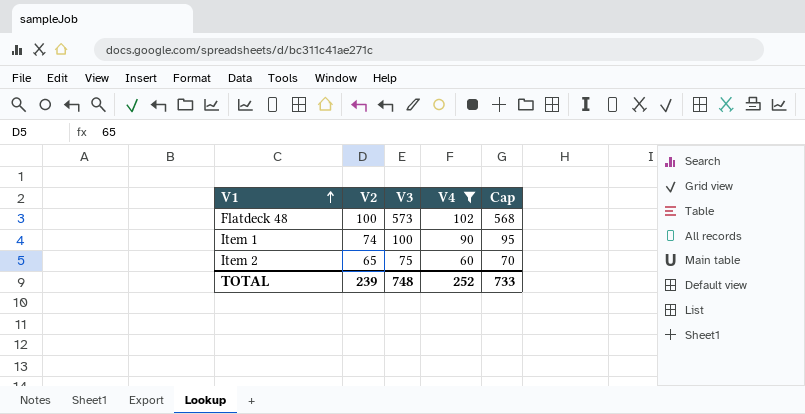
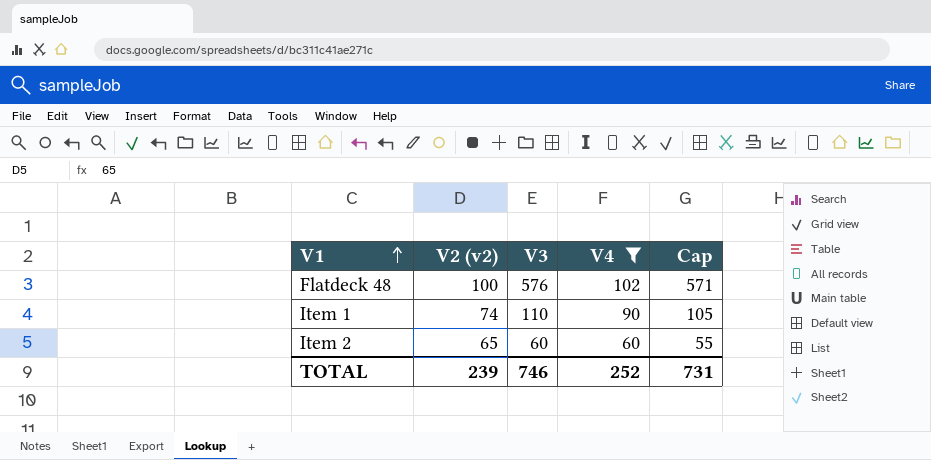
column name: V2 -> V2 (v2)
Flatdeck 48 | V3: 573 -> 576
Flatdeck 48 | Cap: 568 -> 571
Item 1 | V3: 100 -> 110
Item 1 | Cap: 95 -> 105
Item 2 | V3: 75 -> 60
Item 2 | Cap: 70 -> 55
TOTAL | V3: 748 -> 746
TOTAL | Cap: 733 -> 731

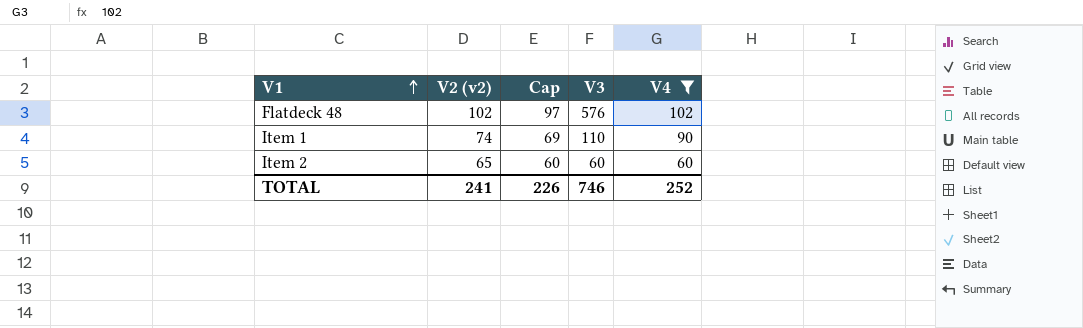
column Cap | formula: [V3] - 5 -> [V2 (v2)] - 5
column Cap | position: 5 -> 3
Flatdeck 48 | V2 (v2): 100 -> 102
TOTAL | V2 (v2): 239 -> 241
TOTAL | Cap: 731 -> 226

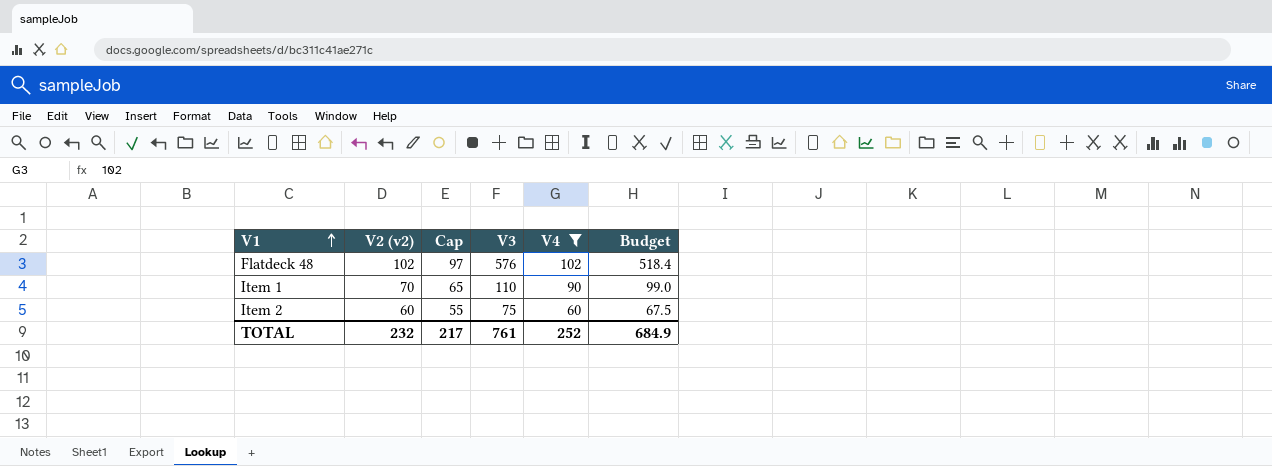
column Budget | formula: none -> [V3] * 0.9
Item 1 | V2 (v2): 74 -> 70
Item 1 | Cap: 69 -> 65
Item 2 | V2 (v2): 65 -> 60
Item 2 | Cap: 60 -> 55
Item 2 | V3: 60 -> 75
TOTAL | V2 (v2): 241 -> 232
TOTAL | Cap: 226 -> 217
TOTAL | V3: 746 -> 761

